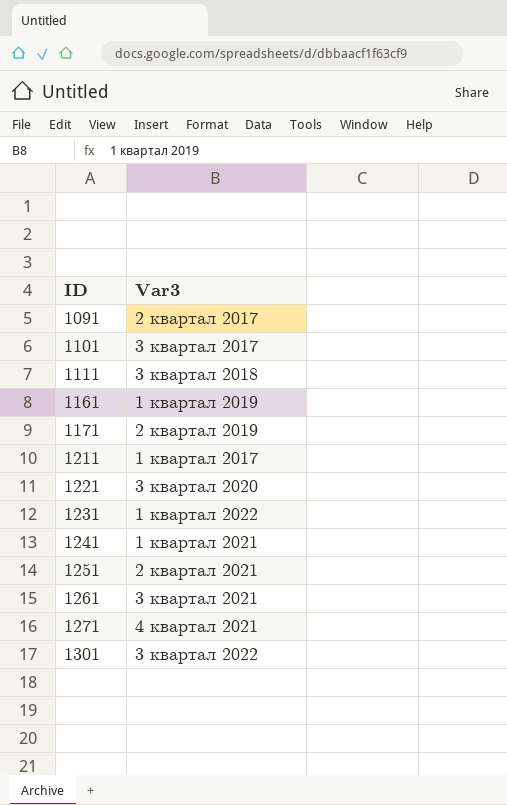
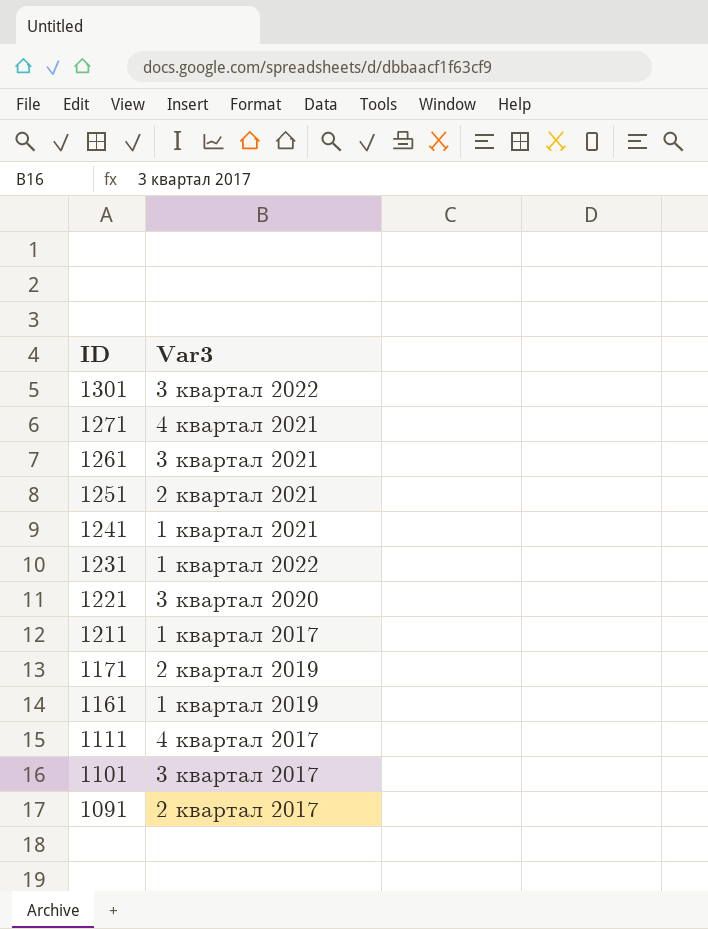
row order: ID ascending -> ID descending
1111 | Var3: 3 квартал 2018 -> 4 квартал 2017

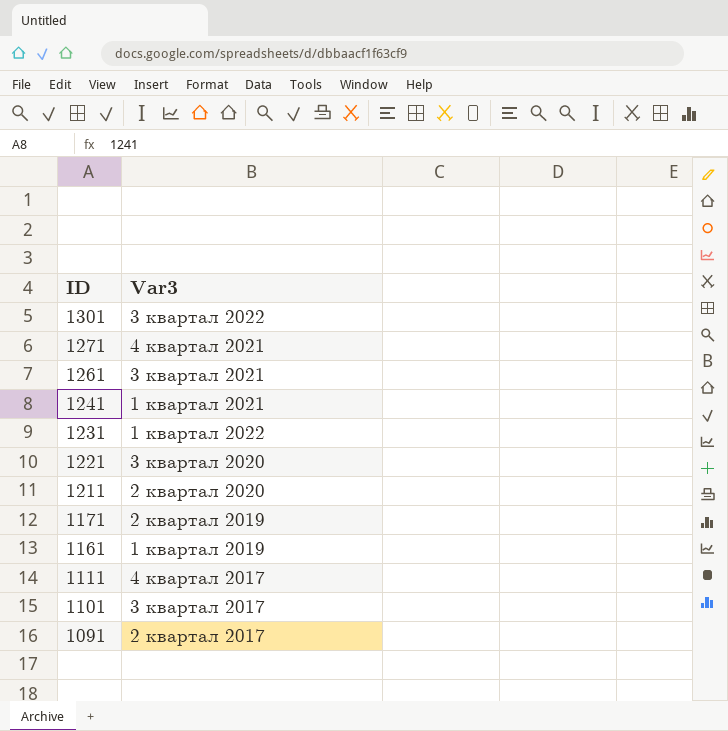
row 1251: 2 квартал 2021 -> none
1211 | Var3: 1 квартал 2017 -> 2 квартал 2020

